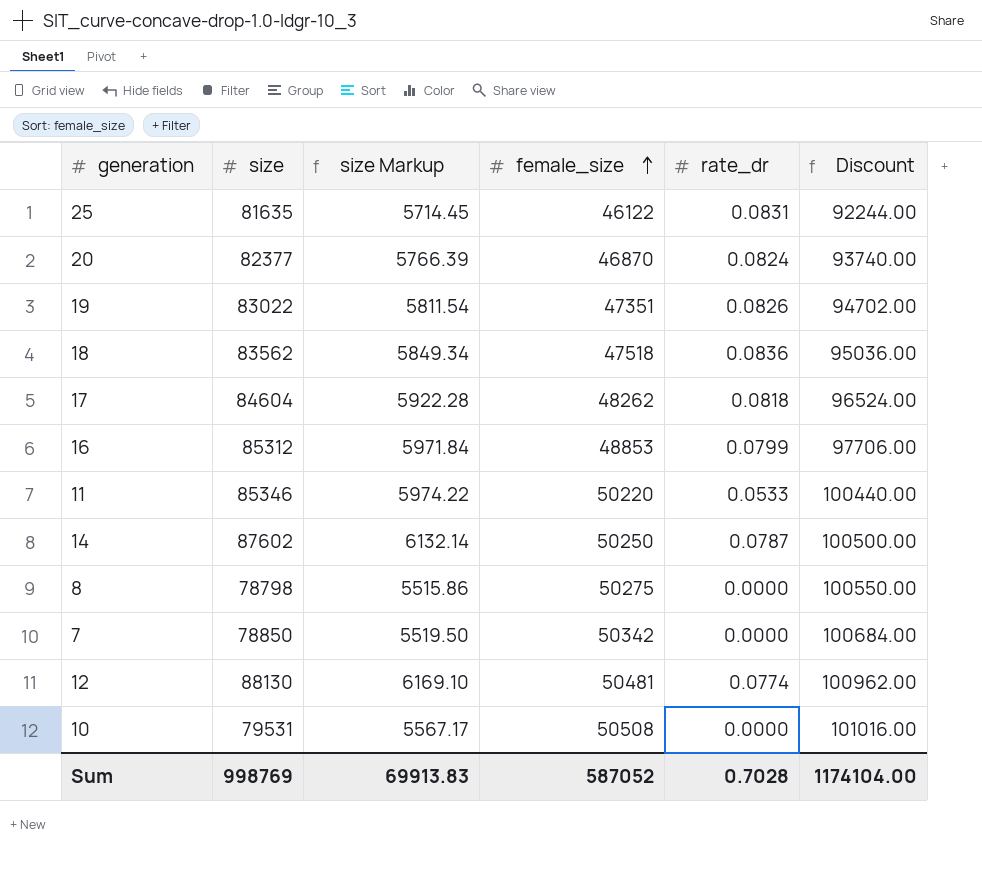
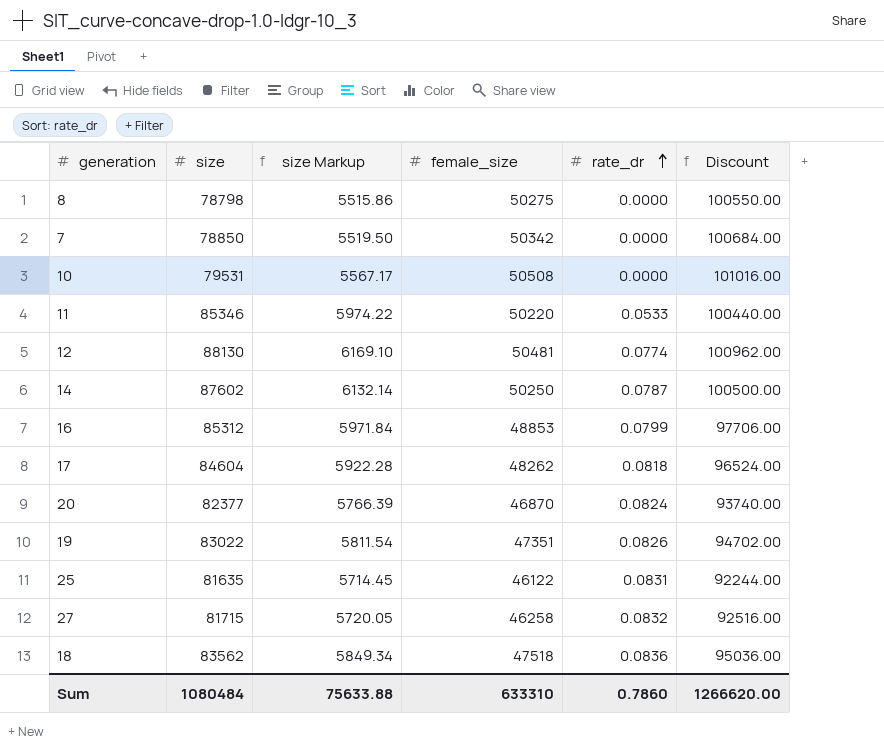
row order: female_size ascending -> rate_dr ascending
row 27: none -> 81715 | 5720.05 | 46258 | 0.0832 | 92516.00
Sum | size: 998769 -> 1080484
Sum | size Markup: 69913.83 -> 75633.88
Sum | female_size: 587052 -> 633310
Sum | rate_dr: 0.7028 -> 0.7860
Sum | Discount: 1174104.00 -> 1266620.00

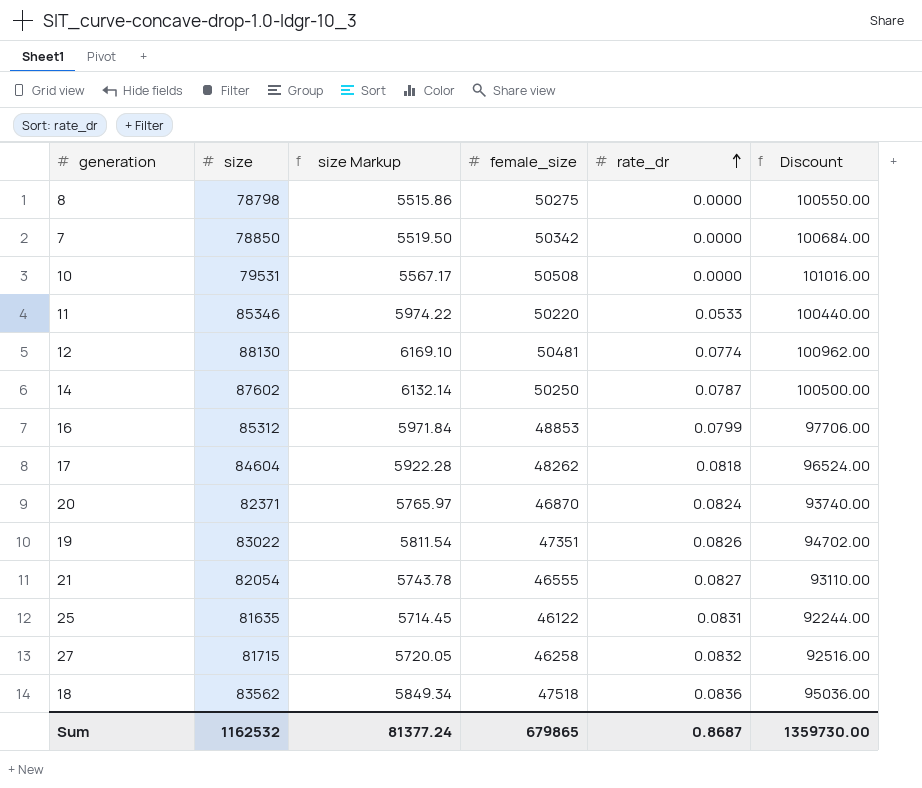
20 | size: 82377 -> 82371
20 | size Markup: 5766.39 -> 5765.97
row 21: none -> 82054 | 5743.78 | 46555 | 0.0827 | 93110.00
Sum | size: 1080484 -> 1162532
Sum | size Markup: 75633.88 -> 81377.24
Sum | female_size: 633310 -> 679865
Sum | rate_dr: 0.7860 -> 0.8687
Sum | Discount: 1266620.00 -> 1359730.00

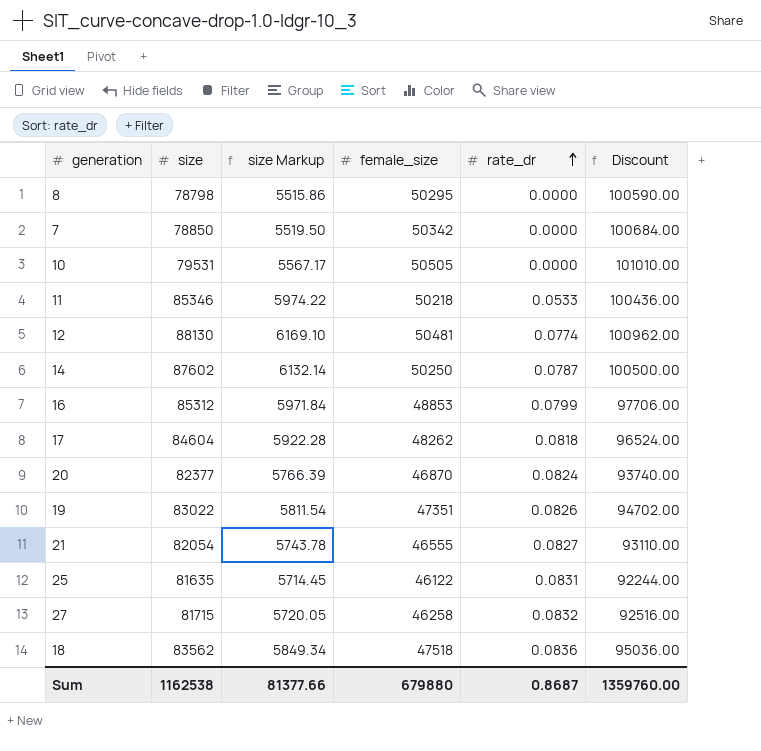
8 | female_size: 50275 -> 50295
8 | Discount: 100550.00 -> 100590.00
10 | female_size: 50508 -> 50505
10 | Discount: 101016.00 -> 101010.00
11 | female_size: 50220 -> 50218
11 | Discount: 100440.00 -> 100436.00
20 | size: 82371 -> 82377
20 | size Markup: 5765.97 -> 5766.39
Sum | size: 1162532 -> 1162538
Sum | size Markup: 81377.24 -> 81377.66
Sum | female_size: 679865 -> 679880
Sum | Discount: 1359730.00 -> 1359760.00

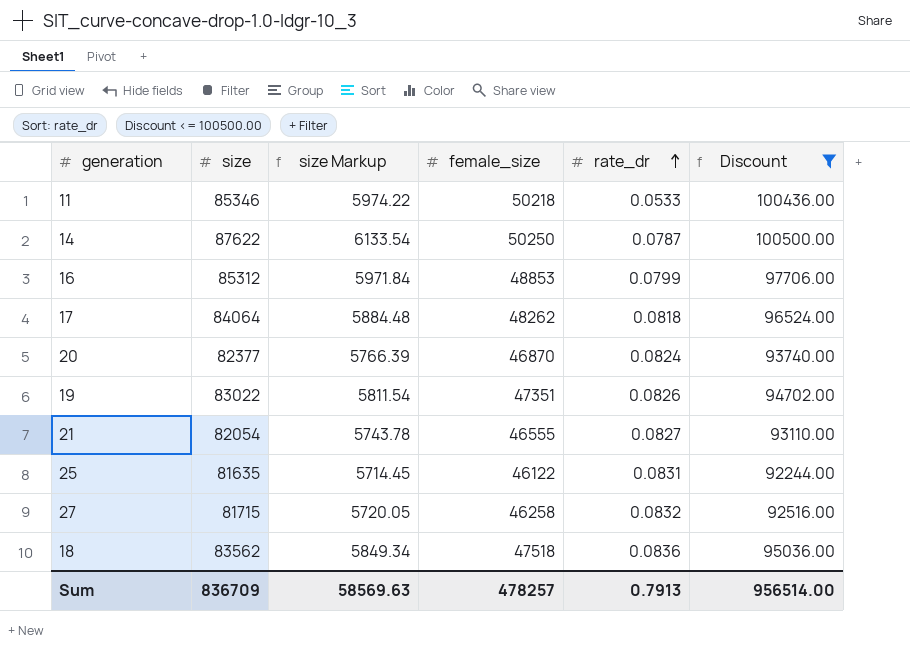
filter: none -> Discount <= 100500.00
14 | size: 87602 -> 87622
14 | size Markup: 6132.14 -> 6133.54
17 | size: 84604 -> 84064
17 | size Markup: 5922.28 -> 5884.48
Sum | size: 1162538 -> 836709
Sum | size Markup: 81377.66 -> 58569.63
Sum | female_size: 679880 -> 478257
Sum | rate_dr: 0.8687 -> 0.7913
Sum | Discount: 1359760.00 -> 956514.00

